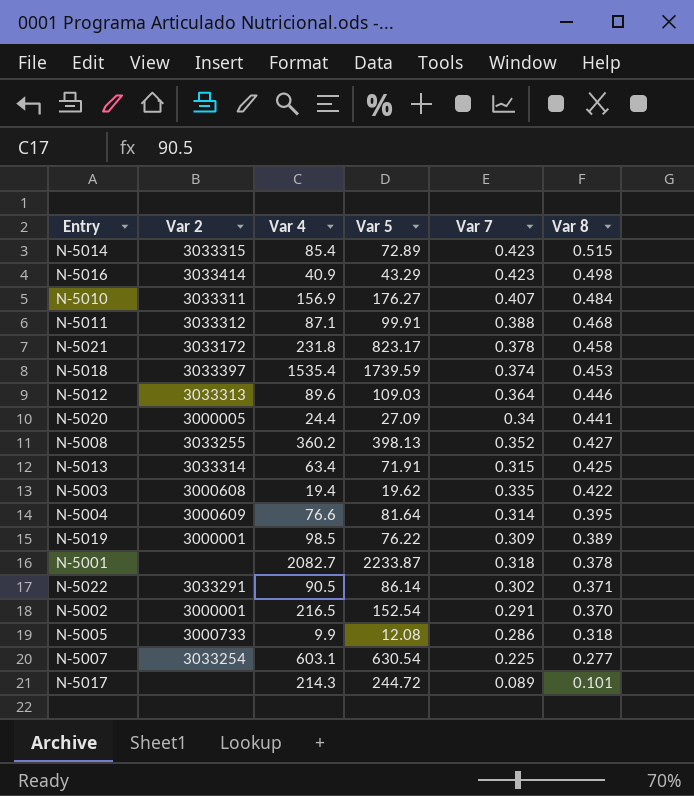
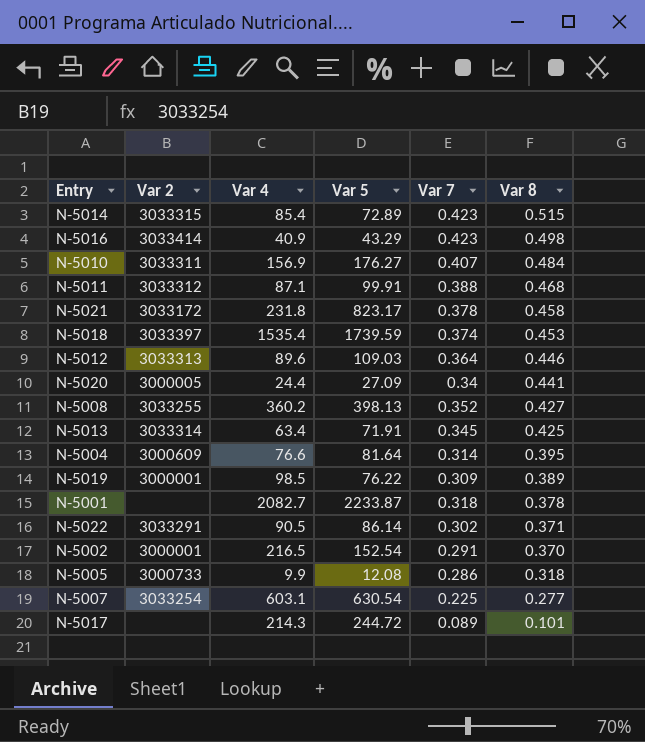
row N-5003: 3000608 | 19.4 | 19.62 | 0.335 | 0.422 -> none
N-5013 | Var 7: 0.315 -> 0.345

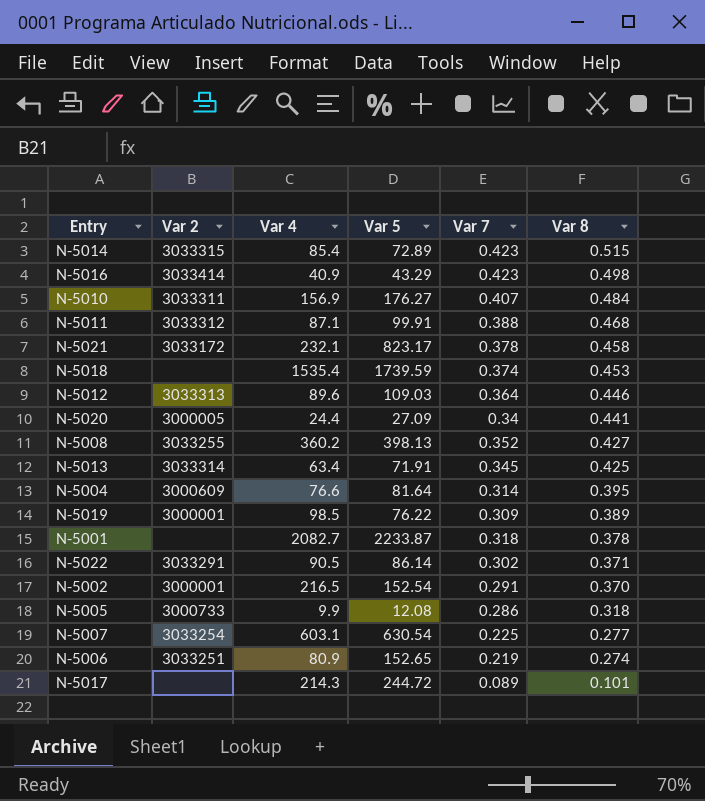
N-5021 | Var 4: 231.8 -> 232.1
N-5018 | Var 2: 3033397 -> none
row N-5006: none -> 3033251 | 80.9 | 152.65 | 0.219 | 0.274

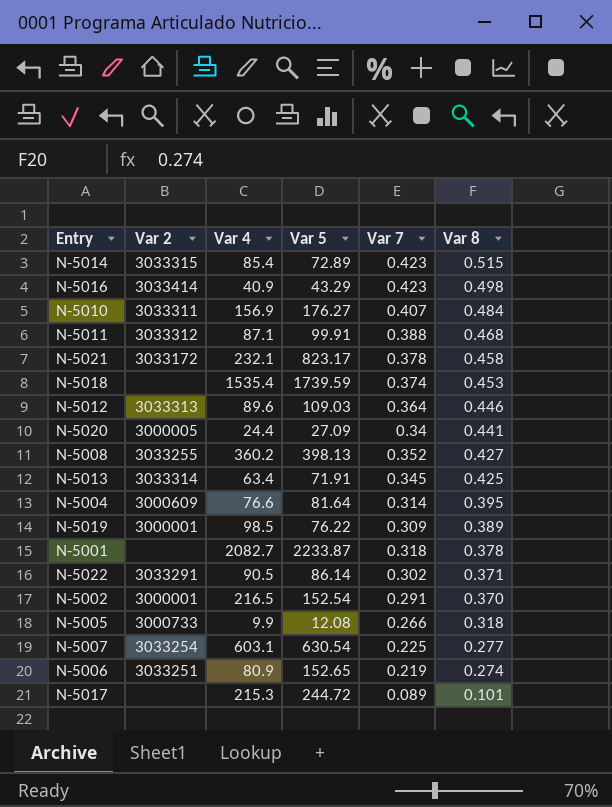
N-5005 | Var 7: 0.286 -> 0.266
N-5017 | Var 4: 214.3 -> 215.3

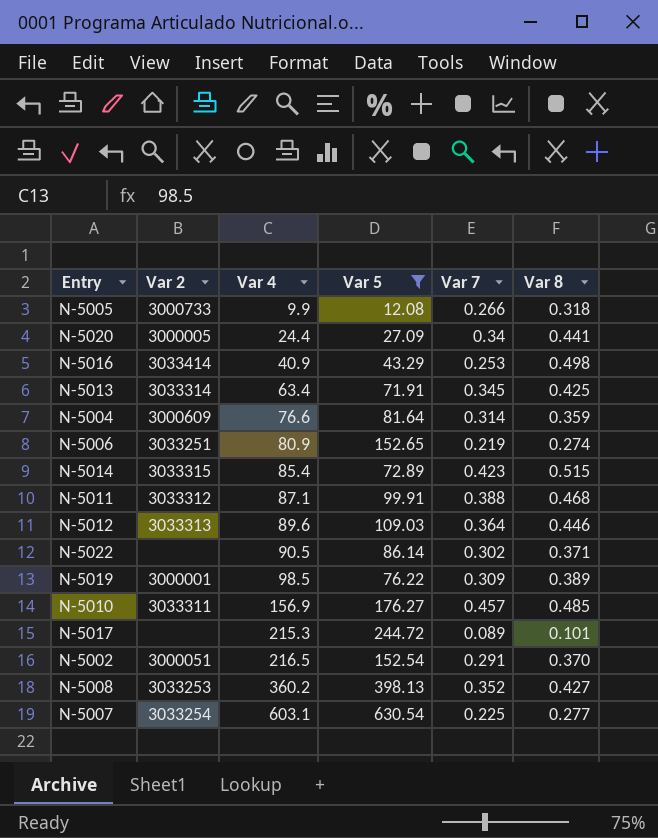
filter: none -> Var 5 <= 630.54
row order: Var 8 descending -> Var 4 ascending
N-5016 | Var 7: 0.423 -> 0.253
N-5004 | Var 8: 0.395 -> 0.359
N-5022 | Var 2: 3033291 -> none
N-5010 | Var 7: 0.407 -> 0.457
N-5010 | Var 8: 0.484 -> 0.485
N-5002 | Var 2: 3000001 -> 3000051
N-5008 | Var 2: 3033255 -> 3033253

